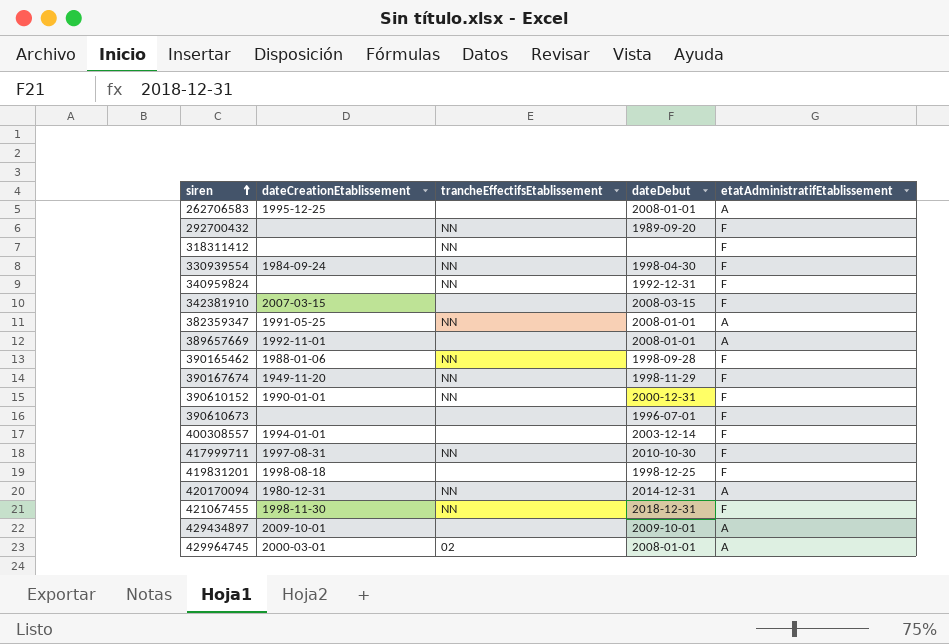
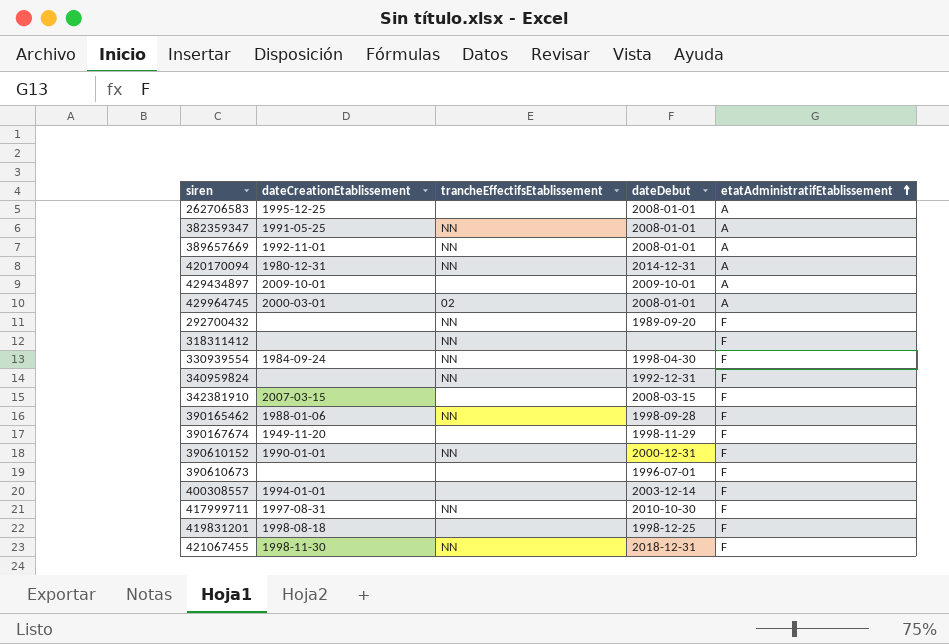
row order: siren ascending -> etatAdministratifEtablissement ascending
389657669 | trancheEffectifsEtablissement: none -> NN
390167674 | trancheEffectifsEtablissement: NN -> none

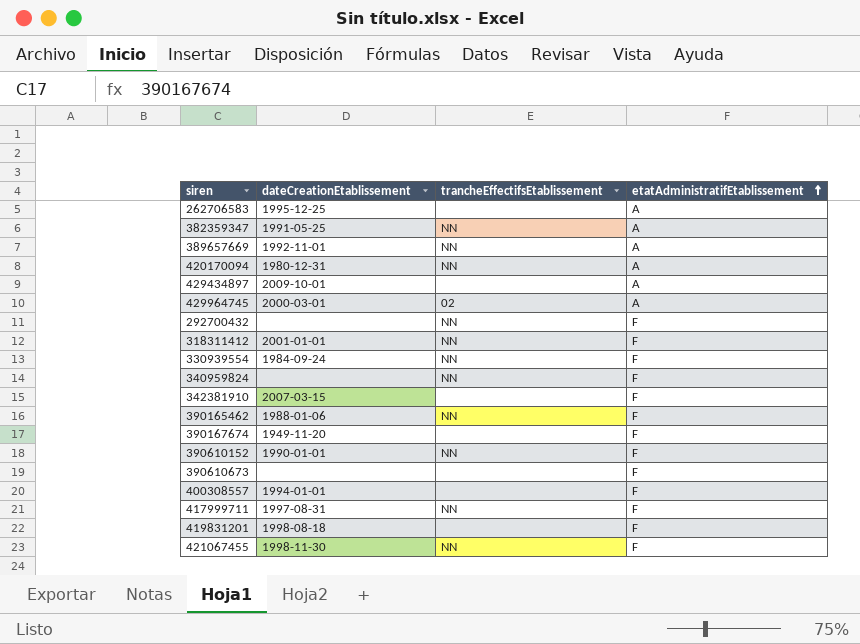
column dateDebut | position: 4 -> none
318311412 | dateCreationEtablissement: none -> 2001-01-01

